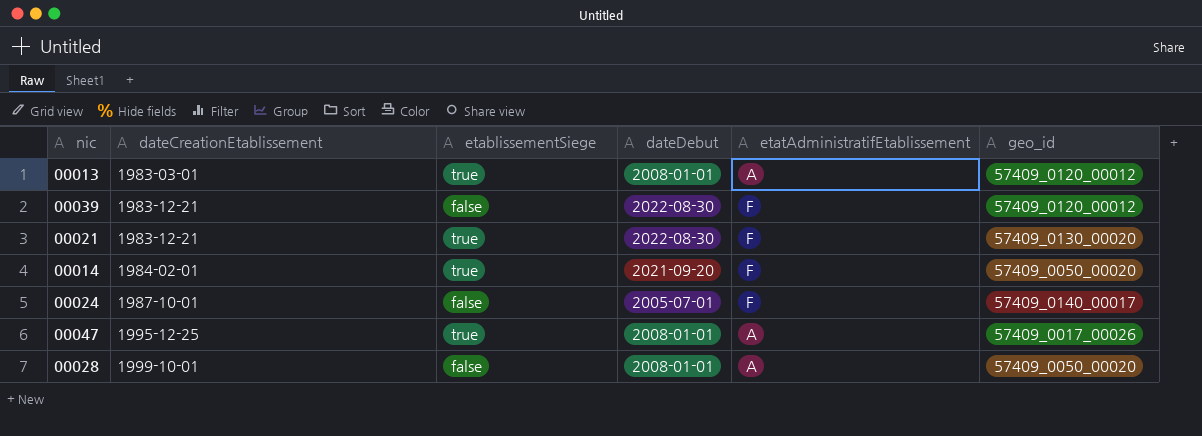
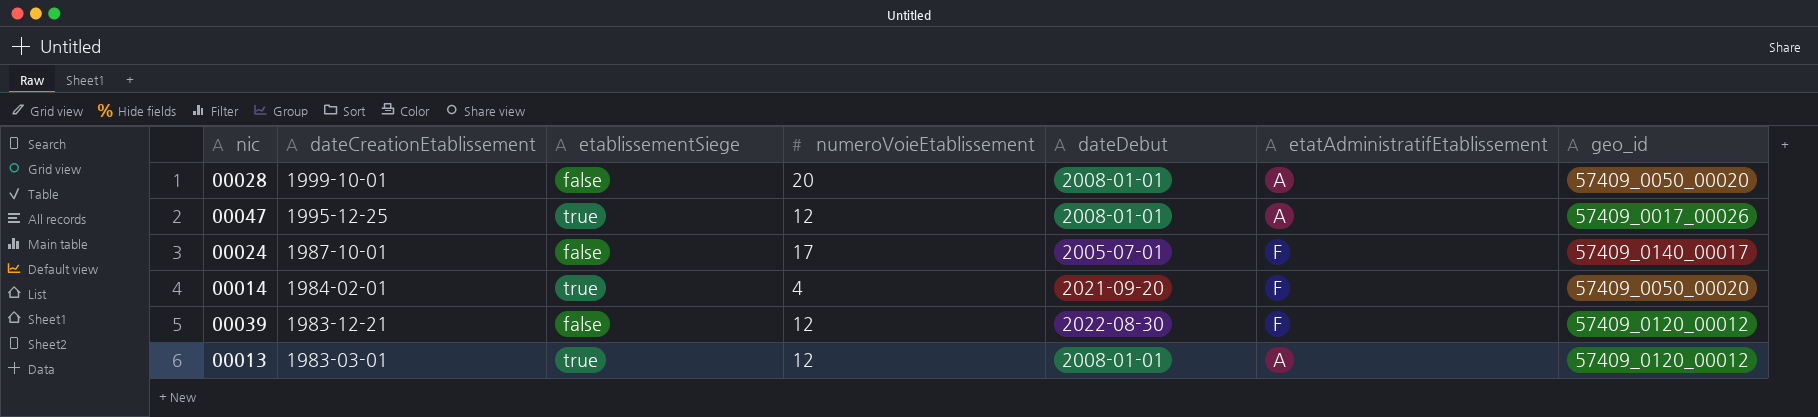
row order: dateCreationEtablissement ascending -> dateCreationEtablissement descending
column numeroVoieEtablissement | position: none -> 4
row 00021: 1983-12-21 | true | 2022-08-30 | F | 57409_0130_00020 -> none

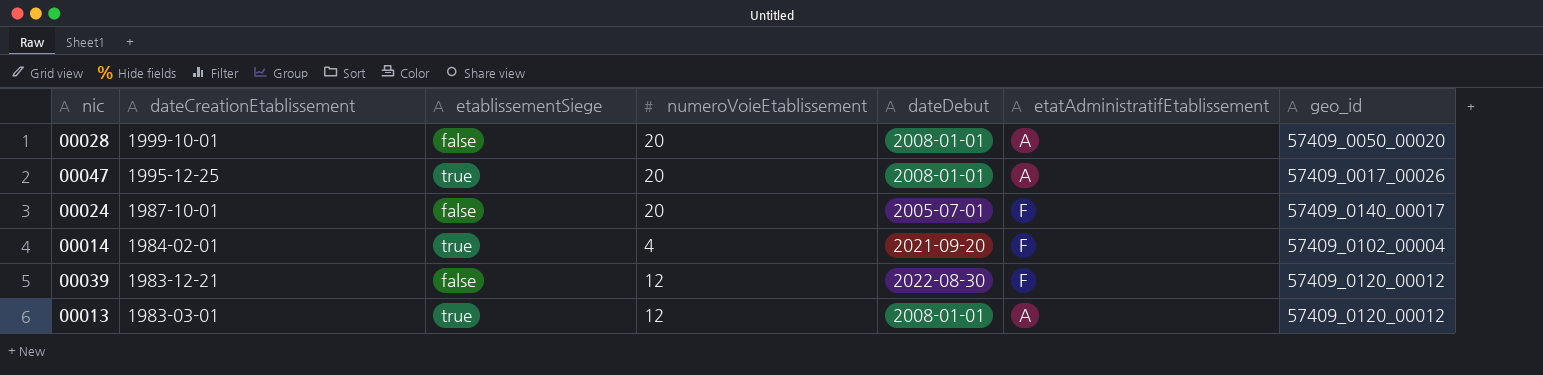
00047 | numeroVoieEtablissement: 12 -> 20
00024 | numeroVoieEtablissement: 17 -> 20
00014 | geo_id: 57409_0050_00020 -> 57409_0102_00004

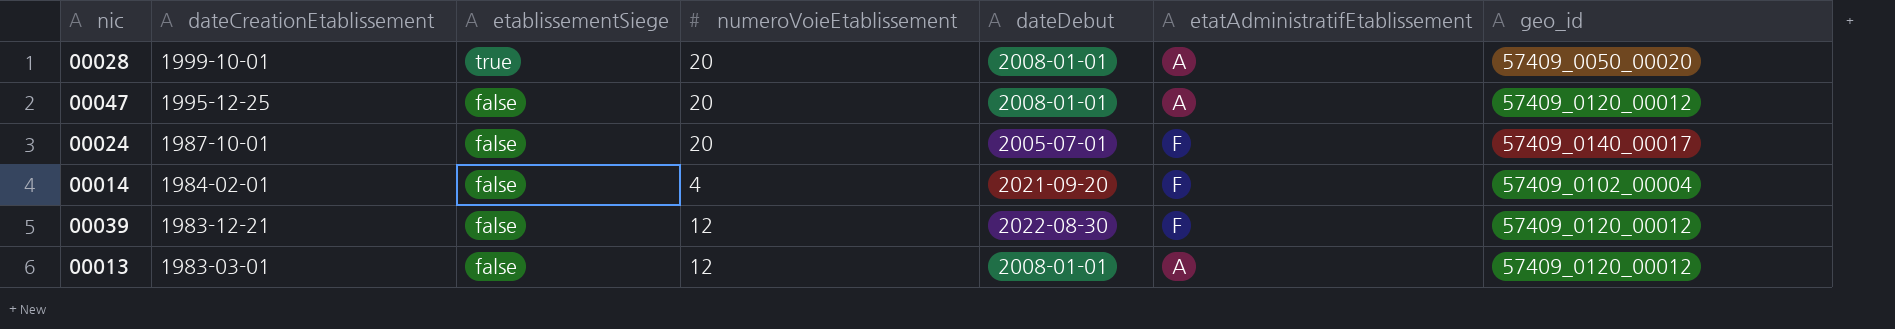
00028 | etablissementSiege: false -> true
00047 | etablissementSiege: true -> false
00047 | geo_id: 57409_0017_00026 -> 57409_0120_00012
00014 | etablissementSiege: true -> false
00013 | etablissementSiege: true -> false

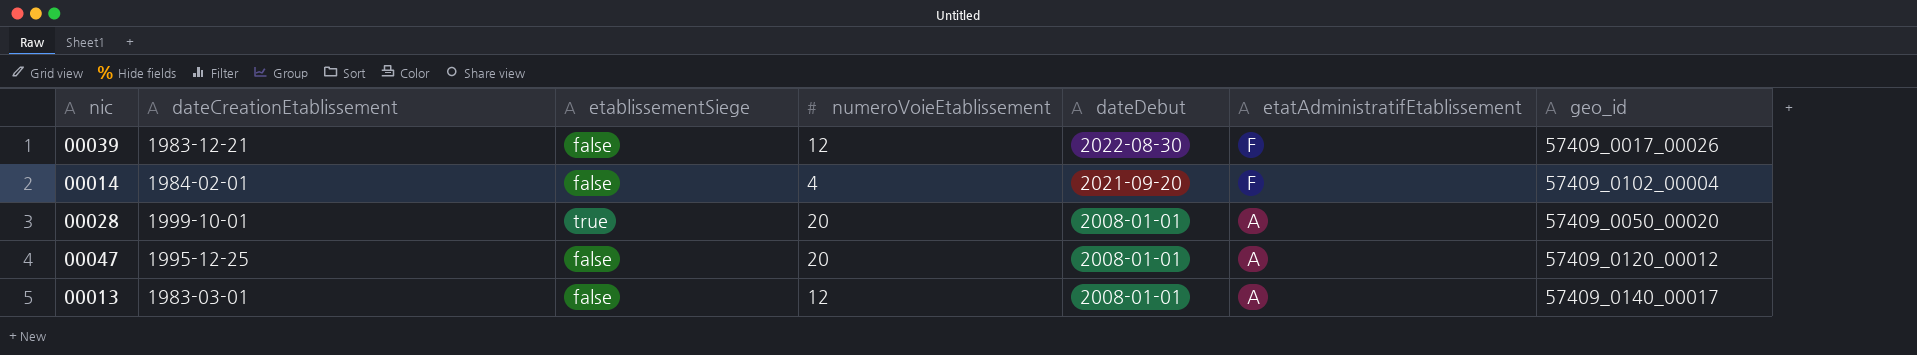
row order: dateCreationEtablissement descending -> dateDebut descending
row 00024: 1987-10-01 | false | 20 | 2005-07-01 | F | 57409_0140_00017 -> none
00039 | geo_id: 57409_0120_00012 -> 57409_0017_00026
00013 | geo_id: 57409_0120_00012 -> 57409_0140_00017

